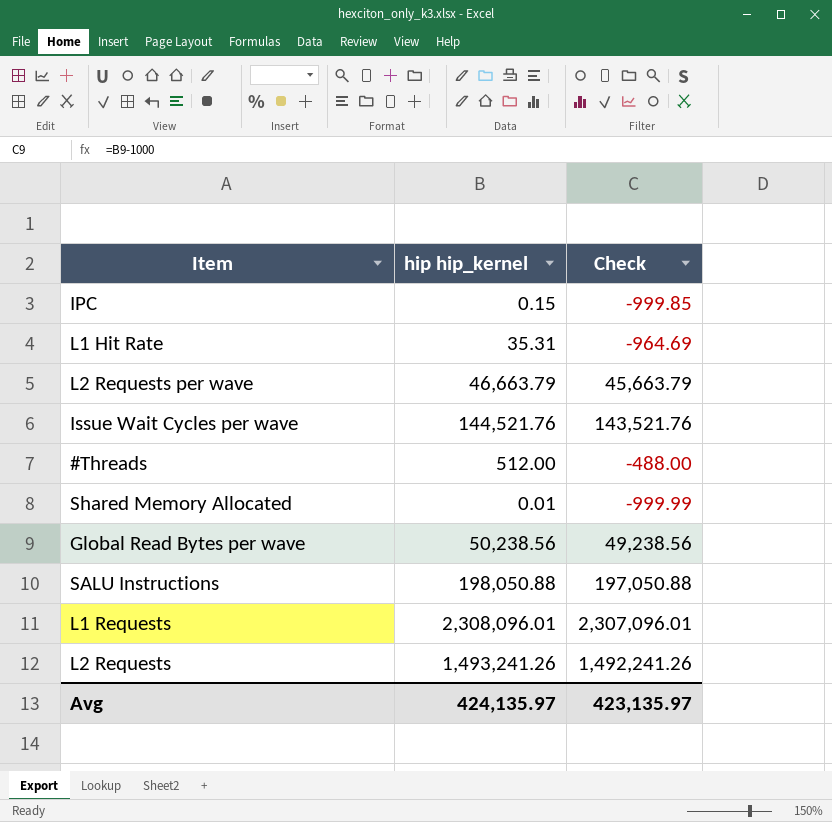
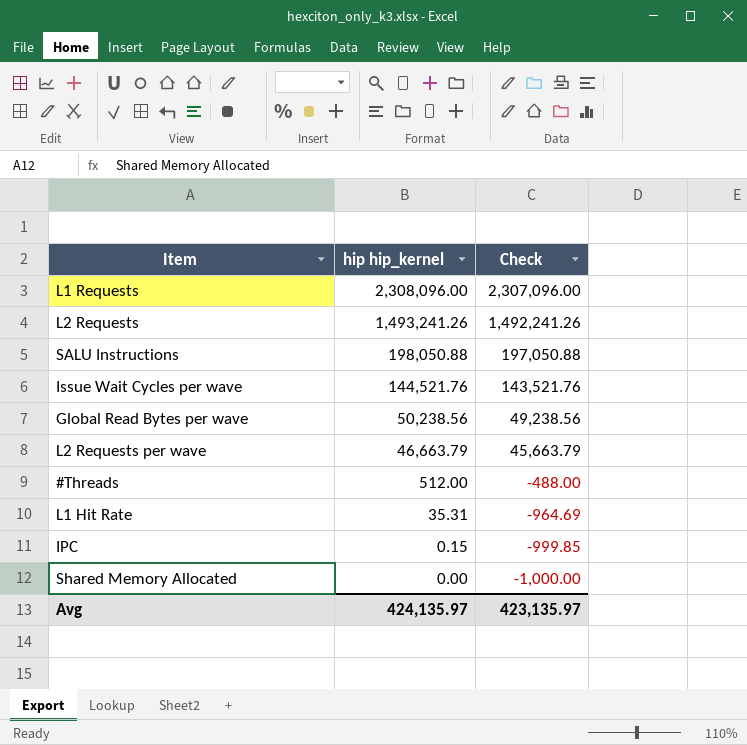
row order: none -> hip hip_kernel descending
L1 Requests | hip hip_kernel: 2,308,096.01 -> 2,308,096.00
L1 Requests | Check: 2,307,096.01 -> 2,307,096.00
Shared Memory Allocated | hip hip_kernel: 0.01 -> 0.00
Shared Memory Allocated | Check: -999.99 -> -1,000.00

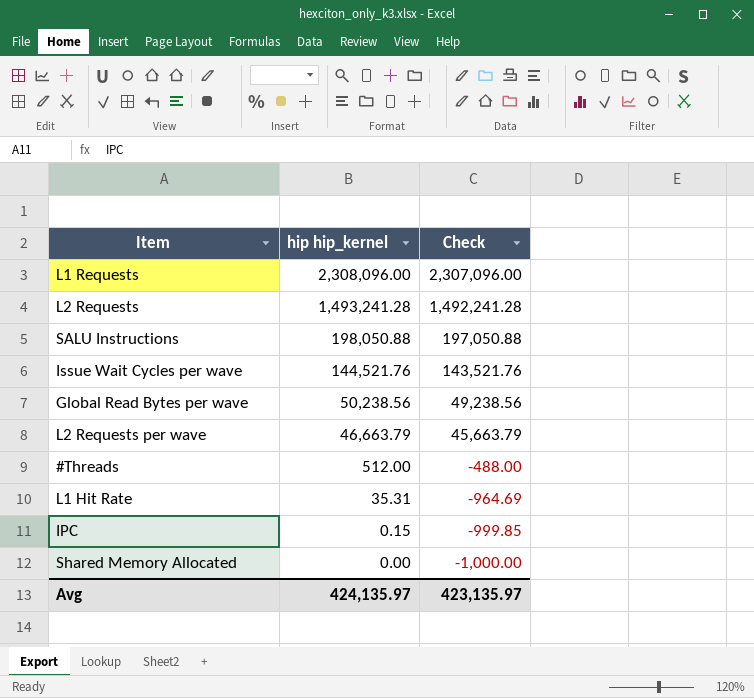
L2 Requests | hip hip_kernel: 1,493,241.26 -> 1,493,241.28
L2 Requests | Check: 1,492,241.26 -> 1,492,241.28

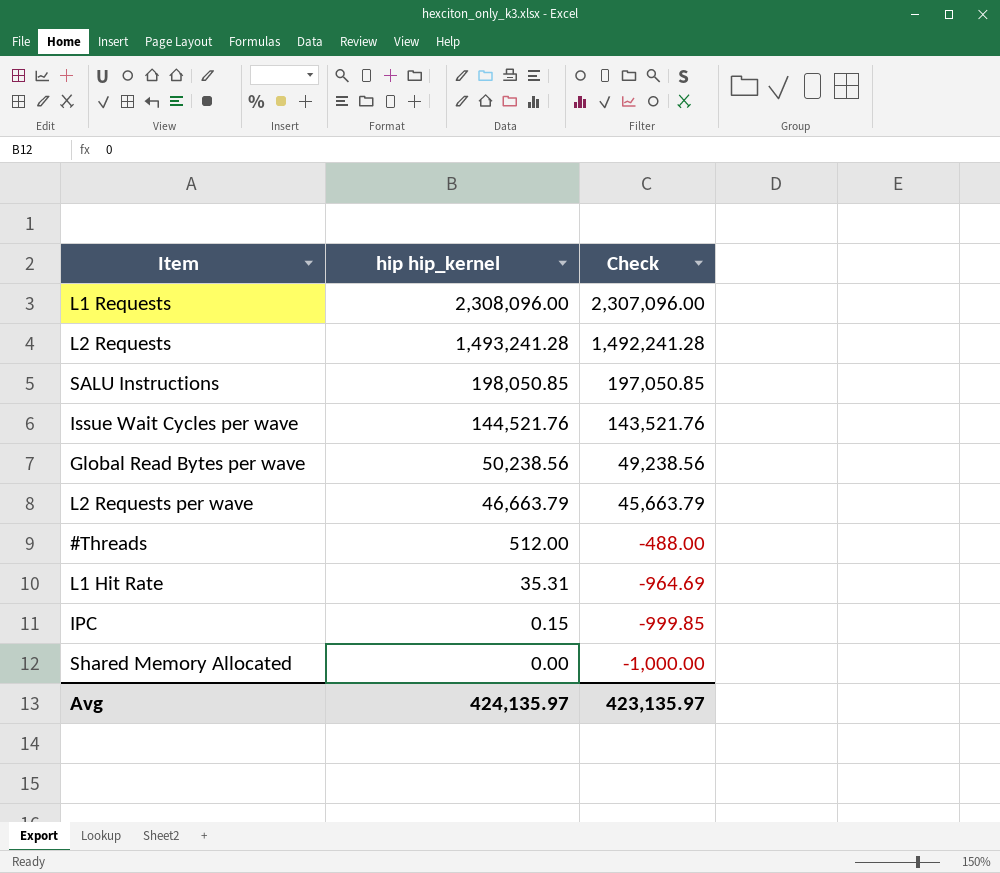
SALU Instructions | hip hip_kernel: 198,050.88 -> 198,050.85
SALU Instructions | Check: 197,050.88 -> 197,050.85

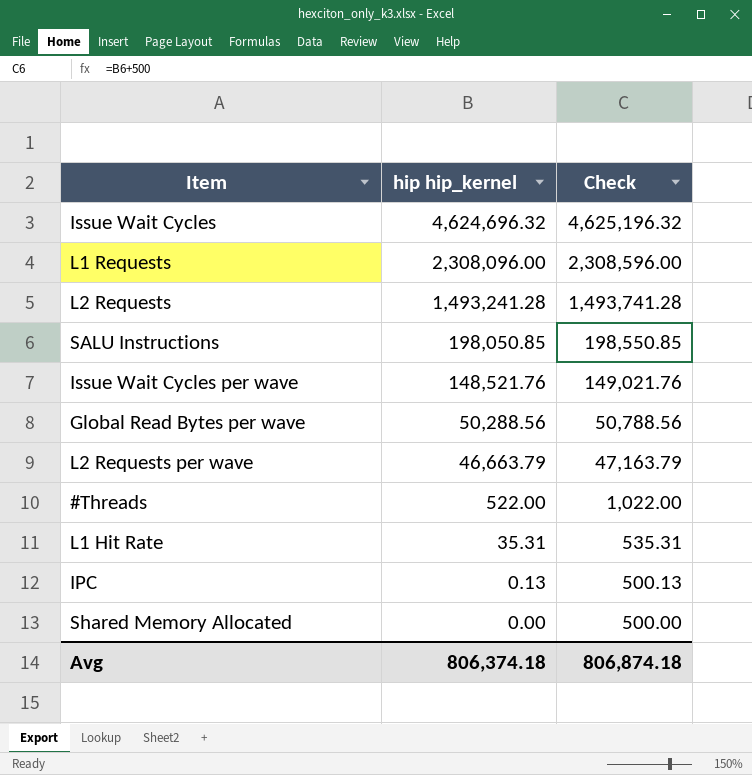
column Check | formula: [hip hip_kernel] - 1000 -> [hip hip_kernel] + 500
row Issue Wait Cycles: none -> 4,624,696.32 | 4,625,196.32
Issue Wait Cycles per wave | hip hip_kernel: 144,521.76 -> 148,521.76
Global Read Bytes per wave | hip hip_kernel: 50,238.56 -> 50,288.56
#Threads | hip hip_kernel: 512.00 -> 522.00
IPC | hip hip_kernel: 0.15 -> 0.13
Avg | hip hip_kernel: 424,135.97 -> 806,374.18
Avg | Check: 423,135.97 -> 806,874.18

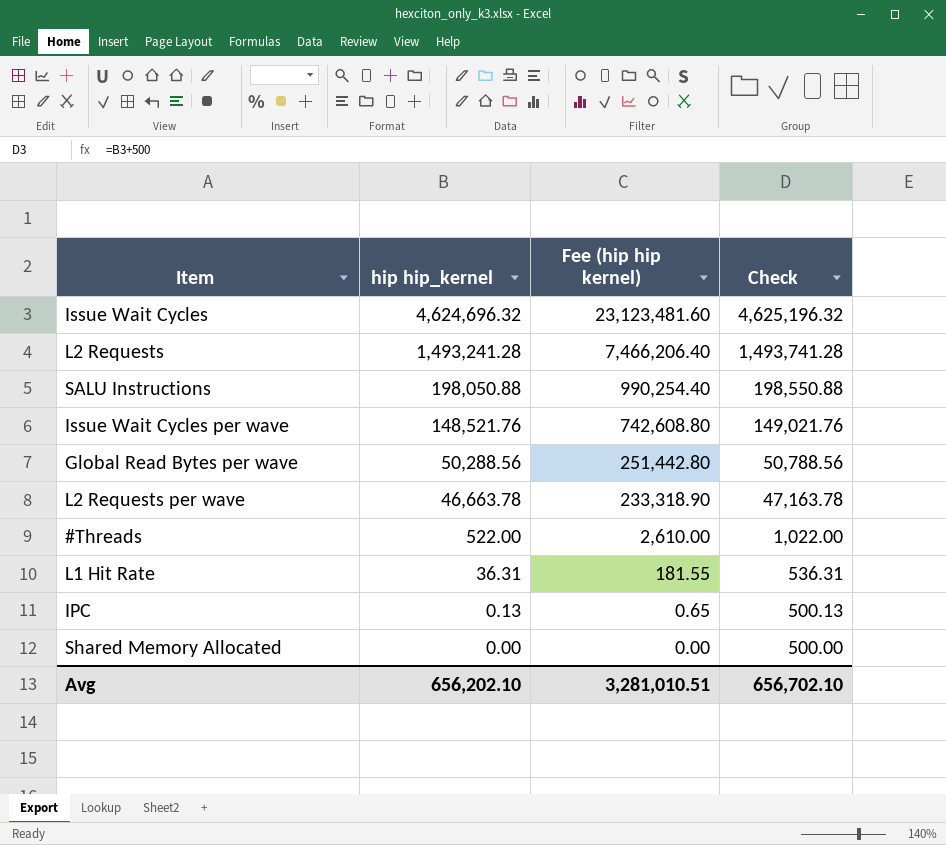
column Fee (hip hip kernel) | formula: none -> [hip hip_kernel] * 5
row L1 Requests: 2,308,096.00 | 2,308,596.00 -> none
SALU Instructions | hip hip_kernel: 198,050.85 -> 198,050.88
SALU Instructions | Check: 198,550.85 -> 198,550.88
L2 Requests per wave | hip hip_kernel: 46,663.79 -> 46,663.78
L2 Requests per wave | Check: 47,163.79 -> 47,163.78
L1 Hit Rate | hip hip_kernel: 35.31 -> 36.31
L1 Hit Rate | Check: 535.31 -> 536.31
Avg | hip hip_kernel: 806,374.18 -> 656,202.10
Avg | Check: 806,874.18 -> 656,702.10

